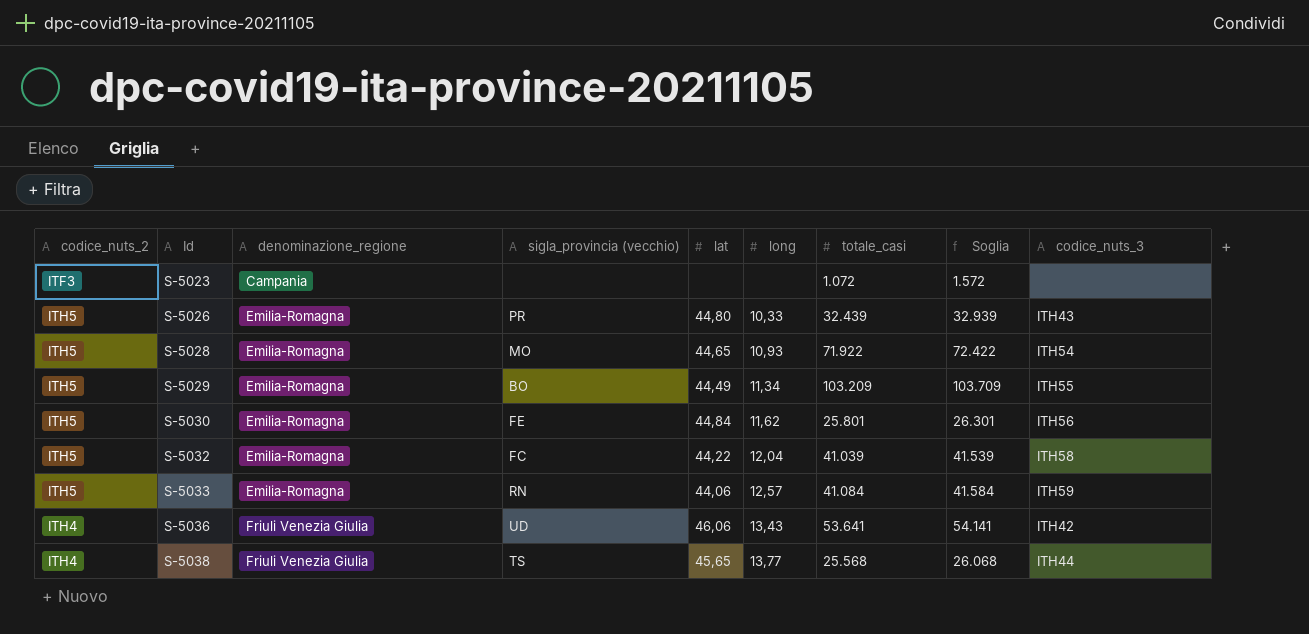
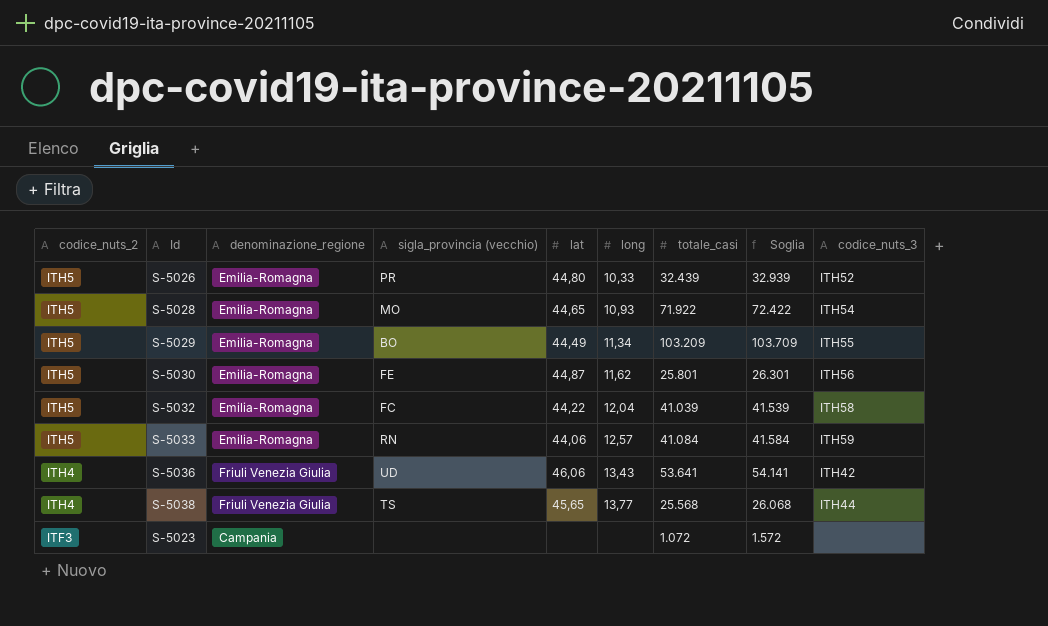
row order: Id ascending -> codice_nuts_2 descending
S-5026 | codice_nuts_3: ITH43 -> ITH52
S-5030 | lat: 44,84 -> 44,87

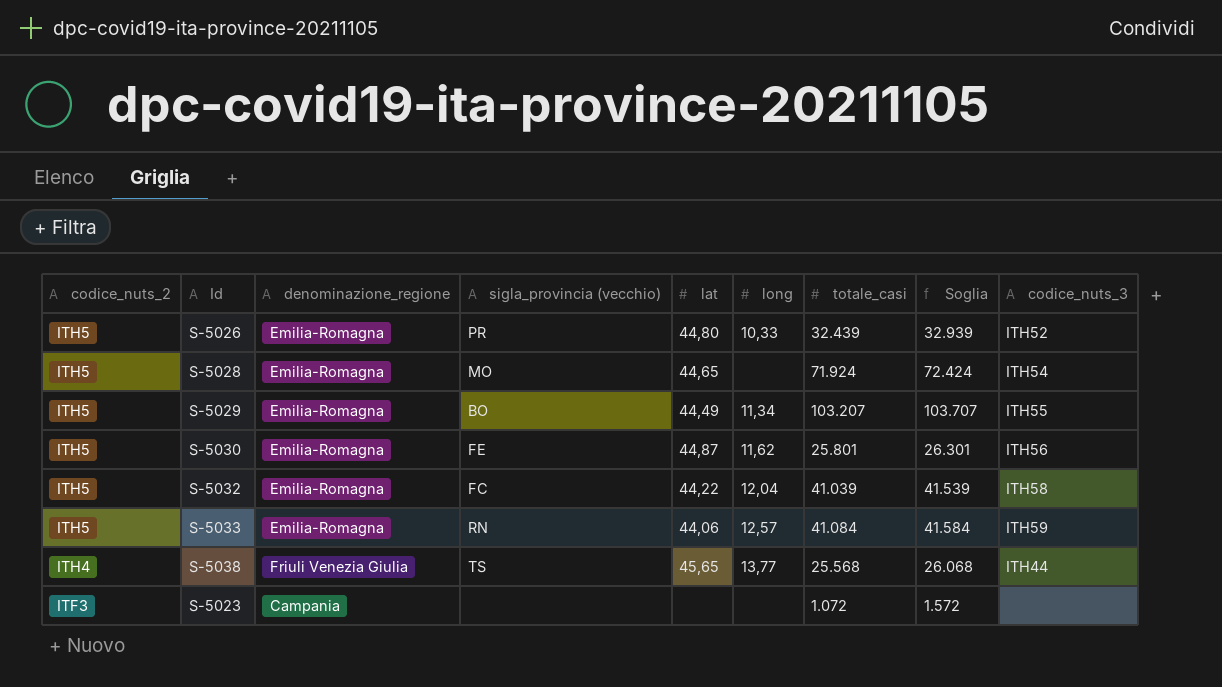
row S-5036: ITH4 | Friuli Venezia Giulia | UD | 46,06 | 13,43 | 53.641 | 54.141 | ITH42 -> none
S-5028 | long: 10,93 -> none
S-5028 | totale_casi: 71.922 -> 71.924
S-5028 | Soglia: 72.422 -> 72.424
S-5029 | totale_casi: 103.209 -> 103.207
S-5029 | Soglia: 103.709 -> 103.707

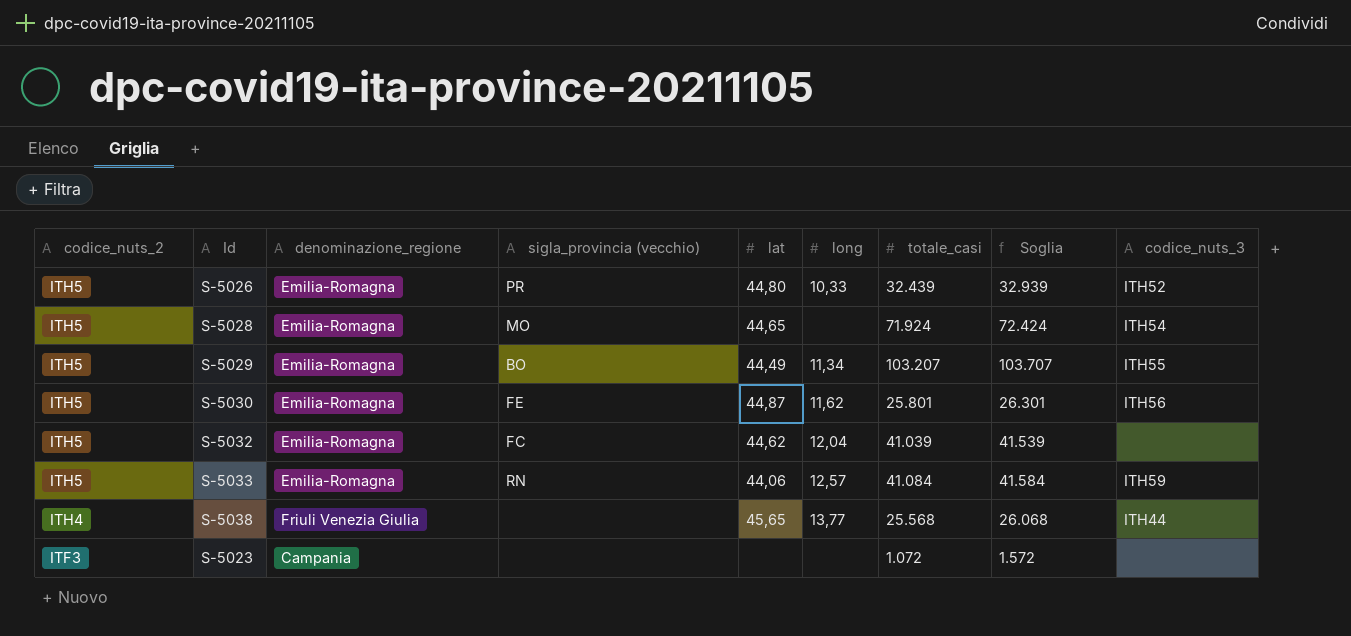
S-5032 | lat: 44,22 -> 44,62
S-5032 | codice_nuts_3: ITH58 -> none
S-5038 | sigla_provincia (vecchio): TS -> none

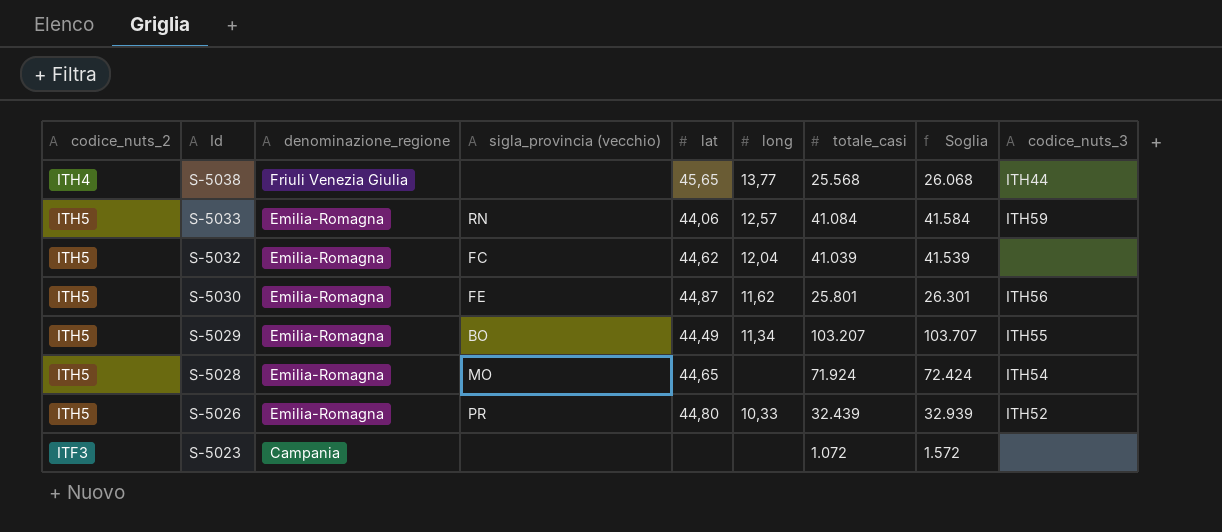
row order: codice_nuts_2 descending -> Id descending

